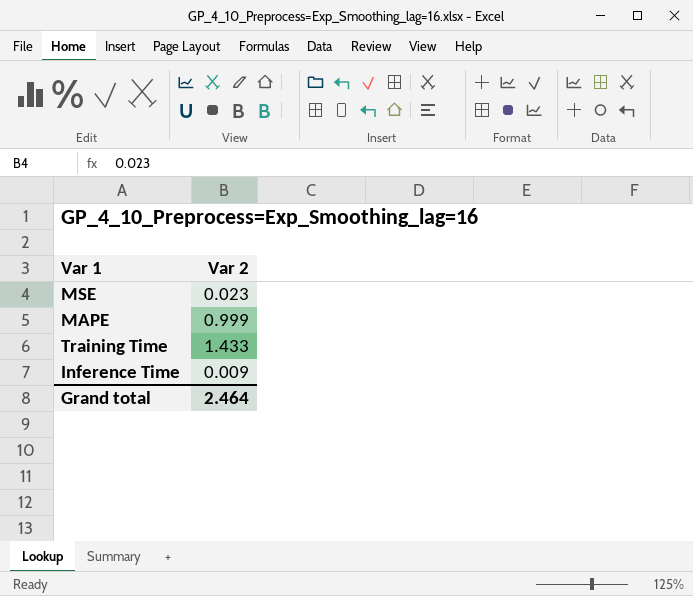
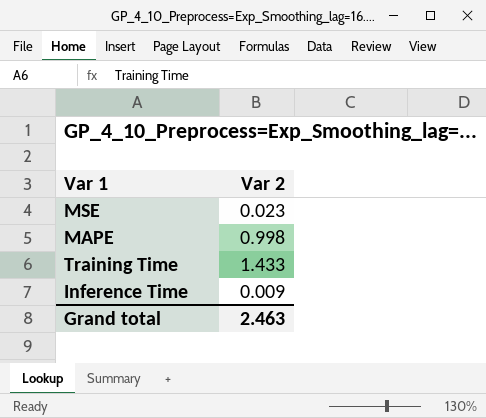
MAPE | Var 2: 0.999 -> 0.998
Grand total | Var 2: 2.464 -> 2.463

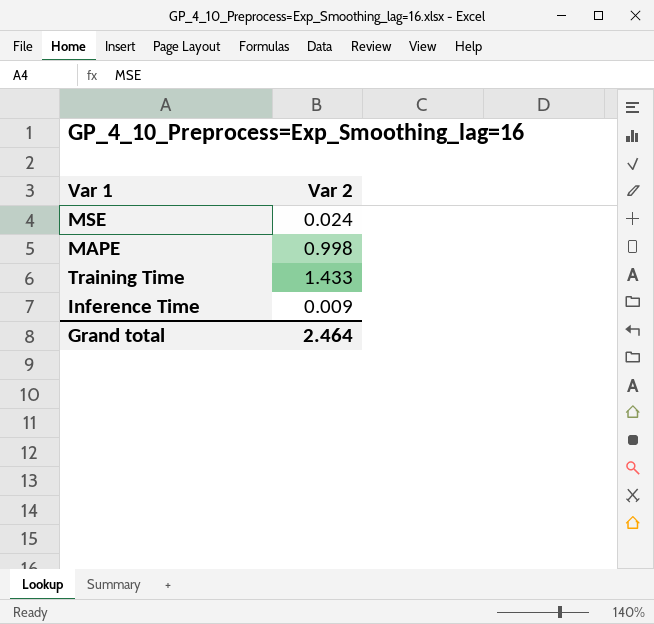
MSE | Var 2: 0.023 -> 0.024
Grand total | Var 2: 2.463 -> 2.464

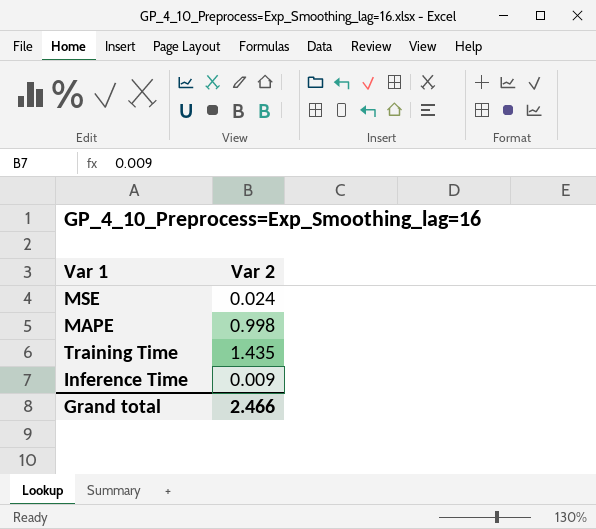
Training Time | Var 2: 1.433 -> 1.435
Grand total | Var 2: 2.464 -> 2.466

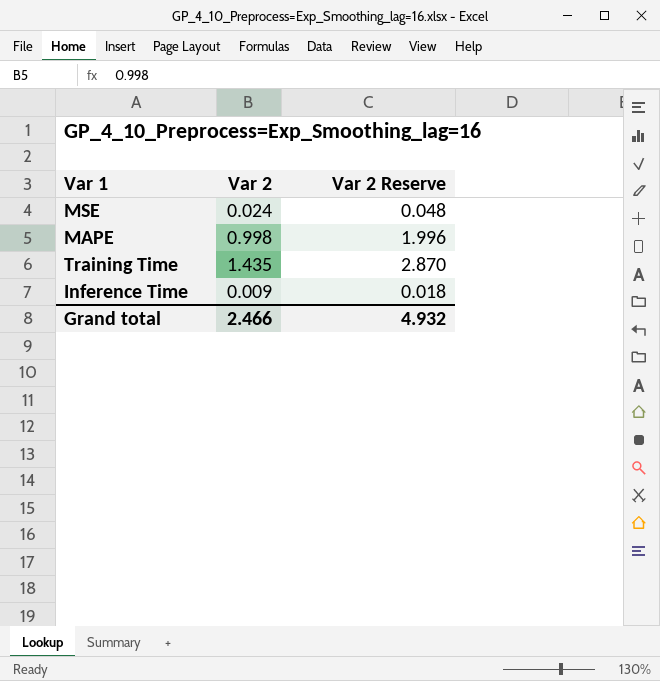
column Var 2 Reserve | formula: none -> [Var 2] * 2

